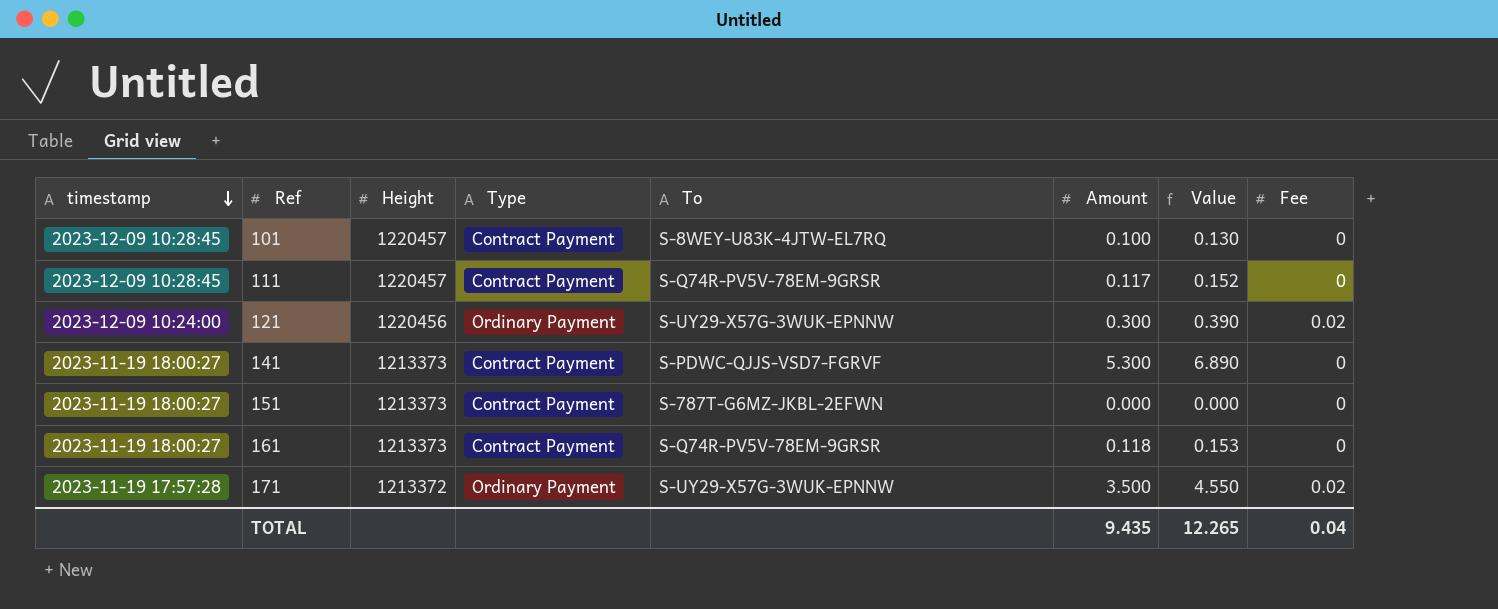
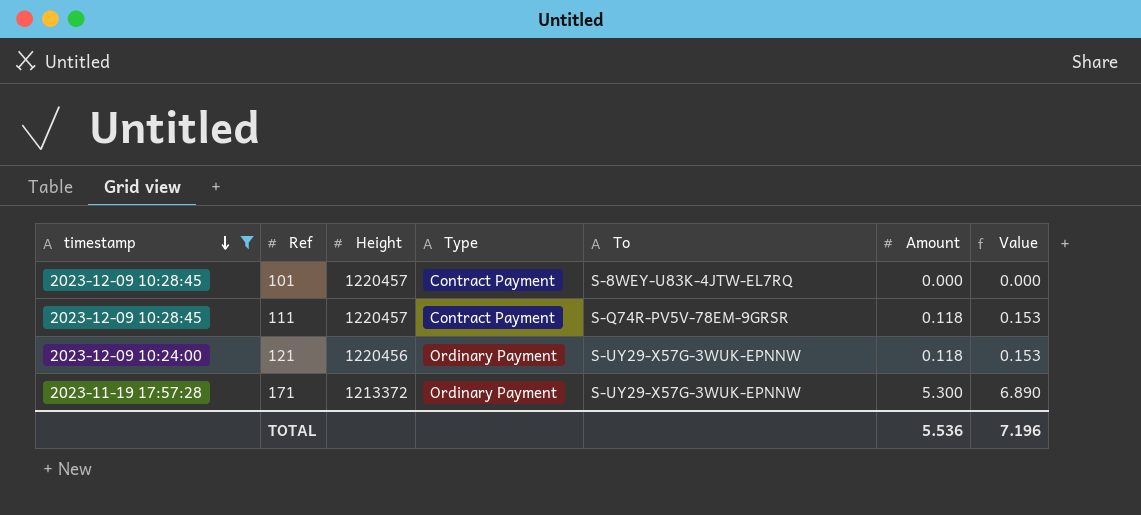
filter: none -> timestamp != 2023-11-19 18:00:27
column Fee | position: 8 -> none
101 | Amount: 0.100 -> 0.000
101 | Value: 0.130 -> 0.000
111 | Amount: 0.117 -> 0.118
111 | Value: 0.152 -> 0.153
121 | Amount: 0.300 -> 0.118
121 | Value: 0.390 -> 0.153
171 | Amount: 3.500 -> 5.300
171 | Value: 4.550 -> 6.890
TOTAL | Amount: 9.435 -> 5.536
TOTAL | Value: 12.265 -> 7.196

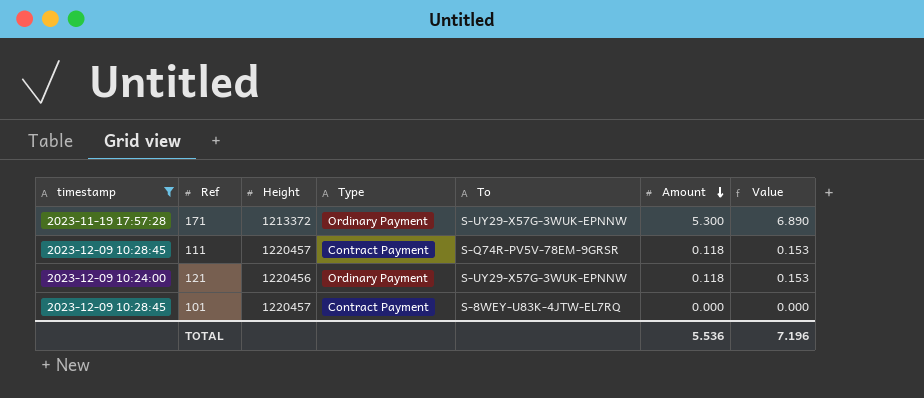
row order: timestamp descending -> Amount descending

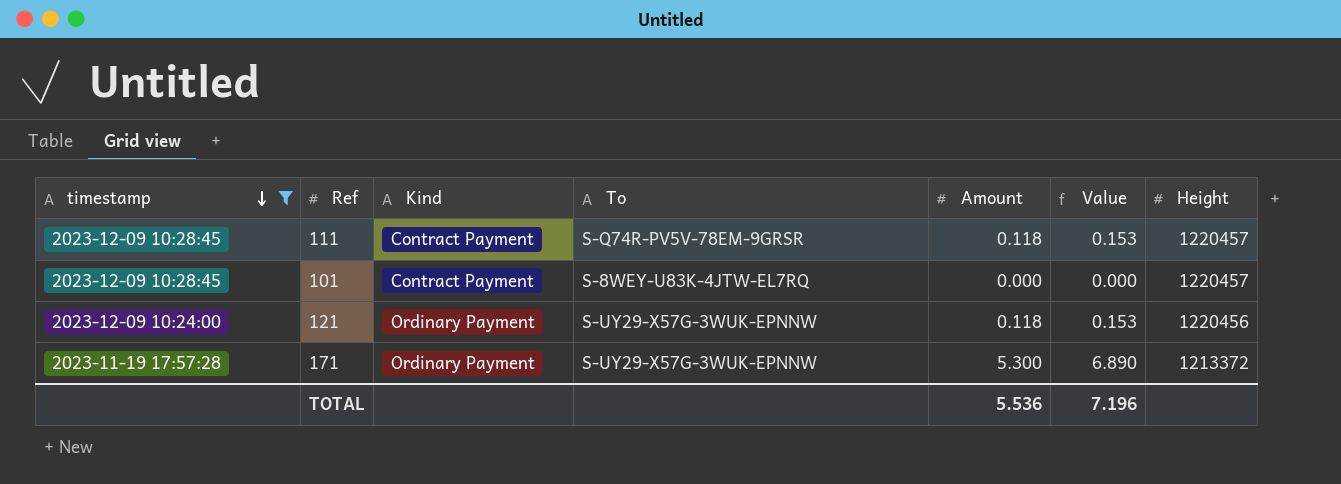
row order: Amount descending -> timestamp descending
column name: Type -> Kind
column Height | position: 3 -> 7

